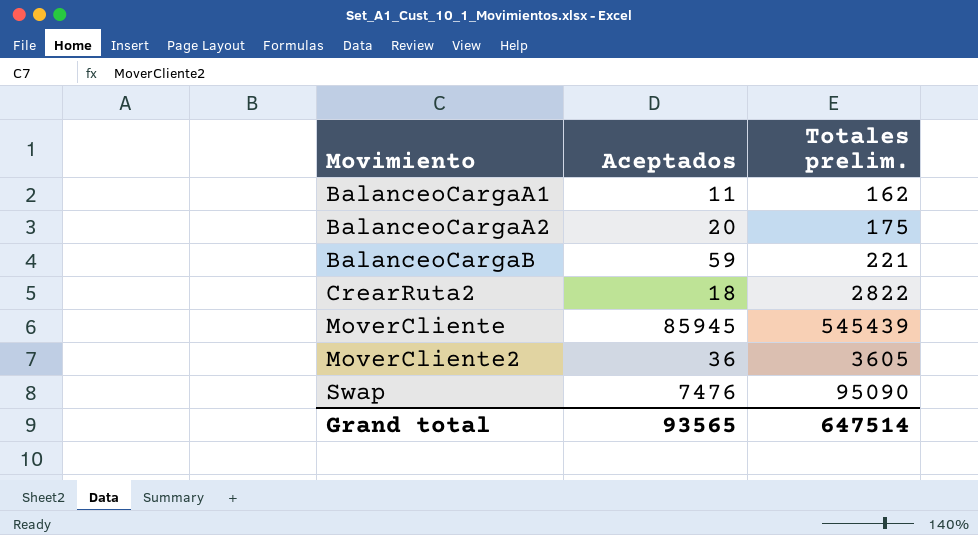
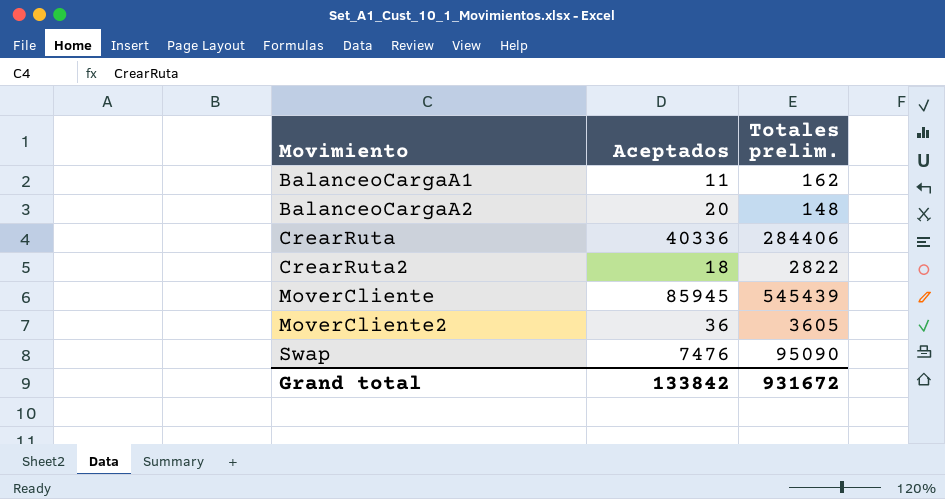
row BalanceoCargaB: 59 | 221 -> none
BalanceoCargaA2 | Totales prelim.: 175 -> 148
row CrearRuta: none -> 40336 | 284406
Grand total | Aceptados: 93565 -> 133842
Grand total | Totales prelim.: 647514 -> 931672

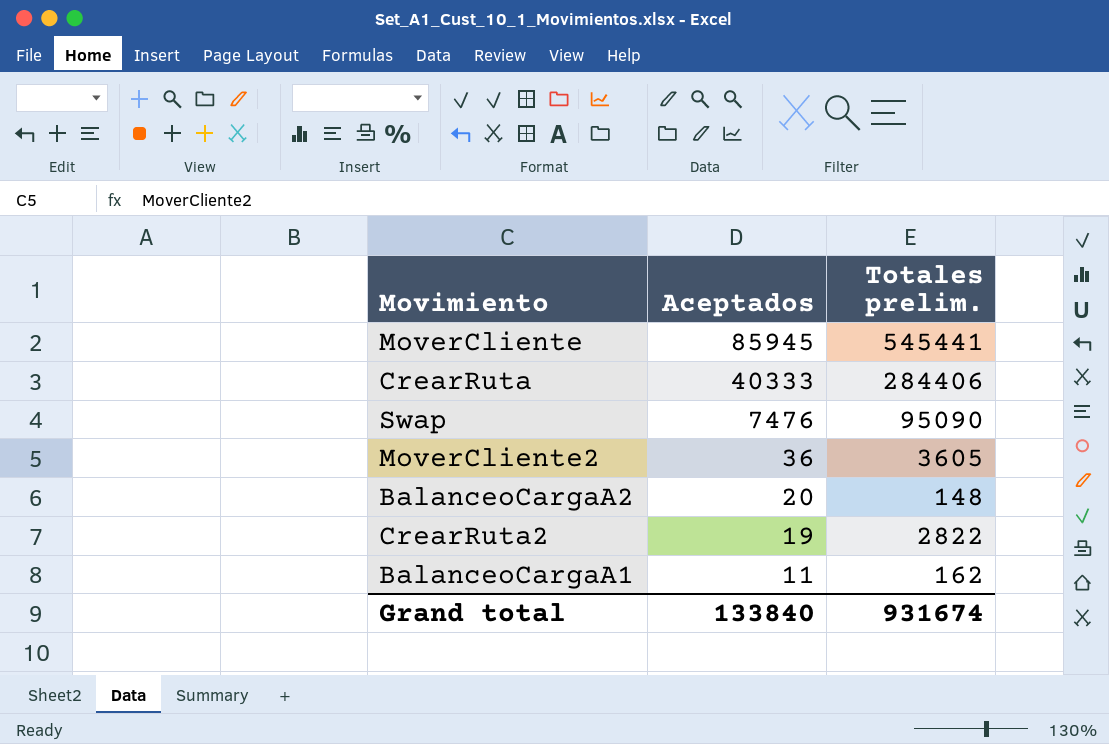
row order: Movimiento ascending -> Aceptados descending
MoverCliente | Totales prelim.: 545439 -> 545441
CrearRuta | Aceptados: 40336 -> 40333
CrearRuta2 | Aceptados: 18 -> 19
Grand total | Aceptados: 133842 -> 133840
Grand total | Totales prelim.: 931672 -> 931674

